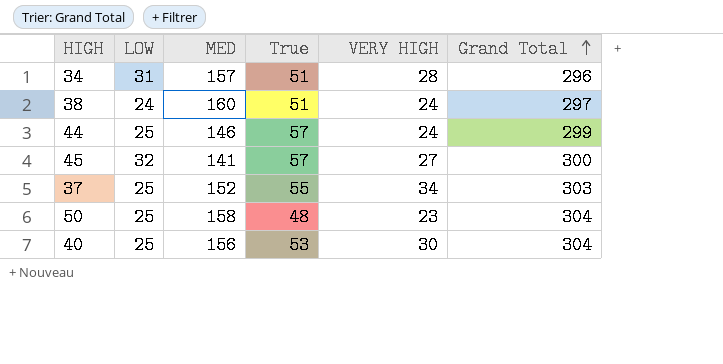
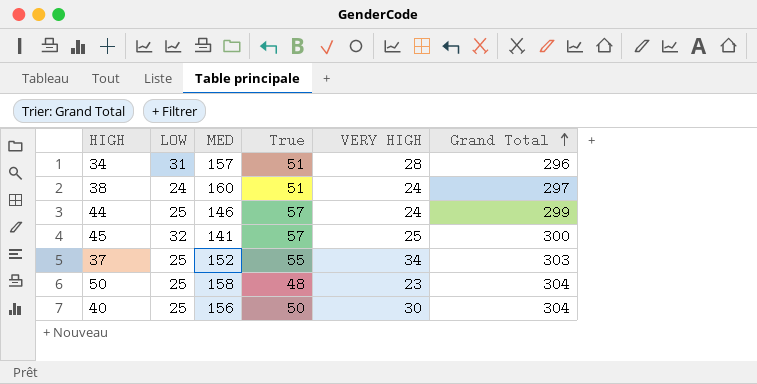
45 | VERY HIGH: 27 -> 25
40 | True: 53 -> 50

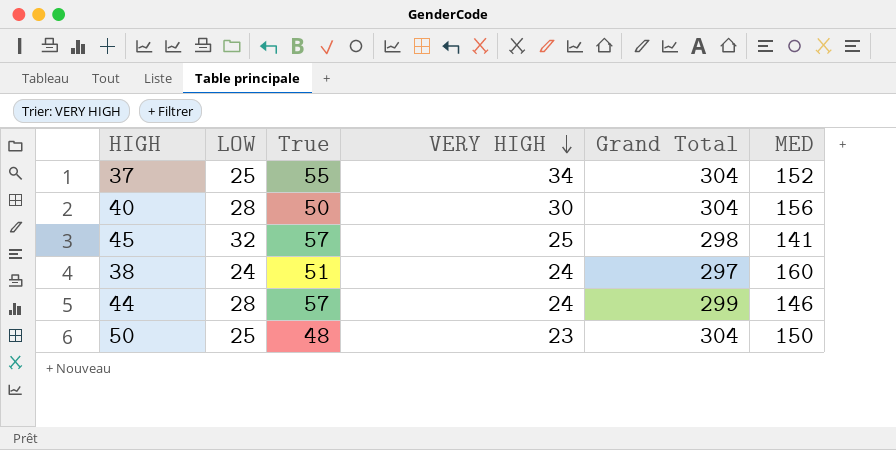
row order: Grand Total ascending -> VERY HIGH descending
column MED | position: 3 -> 6
row 34: 31 | 157 | 51 | 28 | 296 -> none
37 | Grand Total: 303 -> 304
40 | LOW: 25 -> 28
45 | Grand Total: 300 -> 298
44 | LOW: 25 -> 28
50 | MED: 158 -> 150

